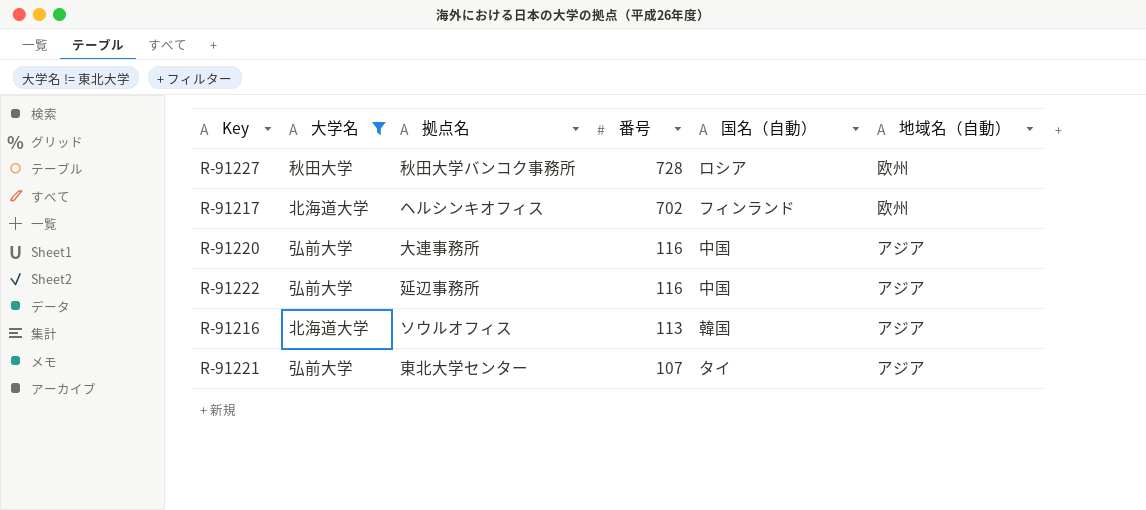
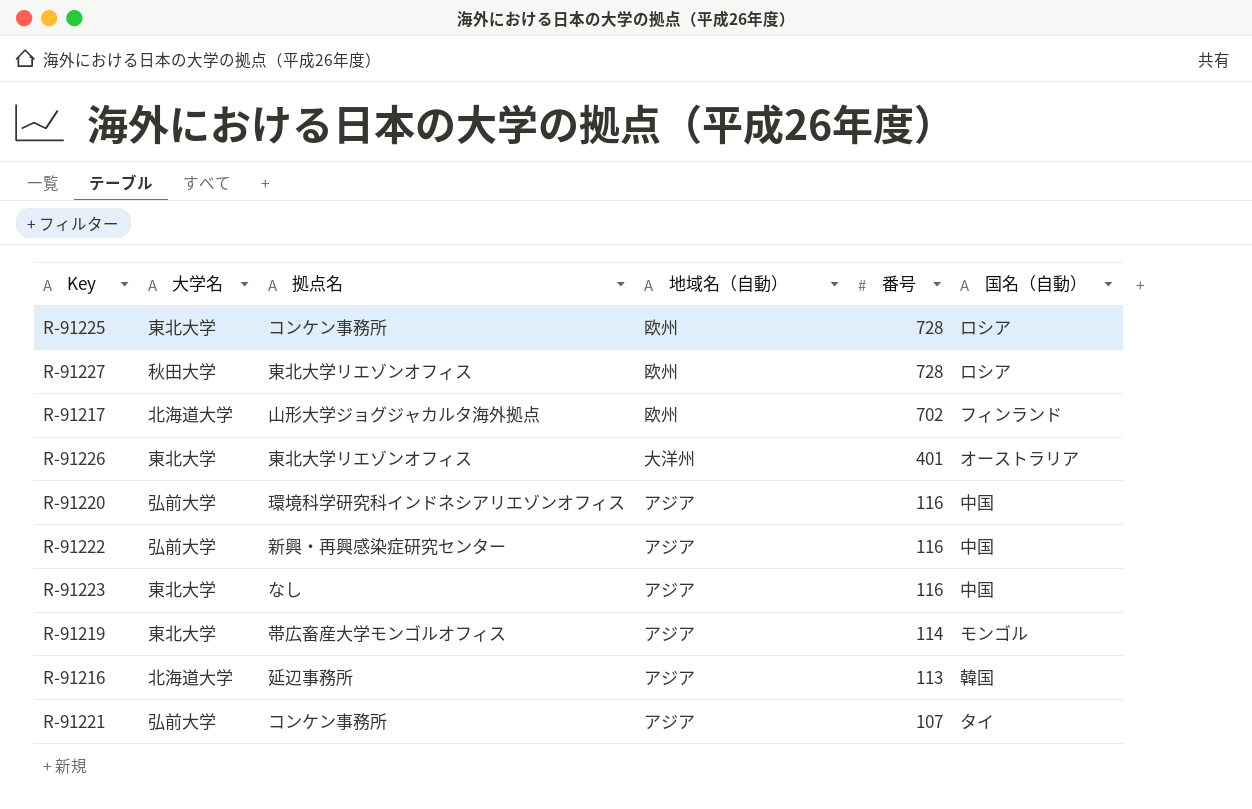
filter: 大学名 != 東北大学 -> none
column 地域名（自動） | position: 6 -> 4
R-91227 | 拠点名: 秋田大学バンコク事務所 -> 東北大学リエゾンオフィス
R-91217 | 拠点名: ヘルシンキオフィス -> 山形大学ジョグジャカルタ海外拠点
R-91220 | 拠点名: 大連事務所 -> 環境科学研究科インドネシアリエゾンオフィス
R-91222 | 拠点名: 延辺事務所 -> 新興・再興感染症研究センター
R-91216 | 拠点名: ソウルオフィス -> 延辺事務所
R-91221 | 拠点名: 東北大学センター -> コンケン事務所

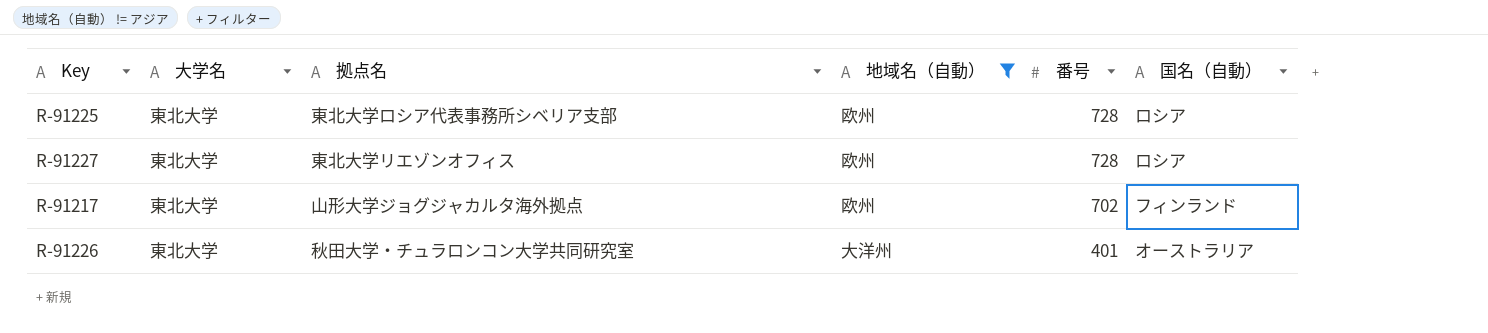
filter: none -> 地域名（自動） != アジア
R-91225 | 拠点名: コンケン事務所 -> 東北大学ロシア代表事務所シベリア支部
R-91227 | 大学名: 秋田大学 -> 東北大学
R-91217 | 大学名: 北海道大学 -> 東北大学
R-91226 | 拠点名: 東北大学リエゾンオフィス -> 秋田大学・チュラロンコン大学共同研究室

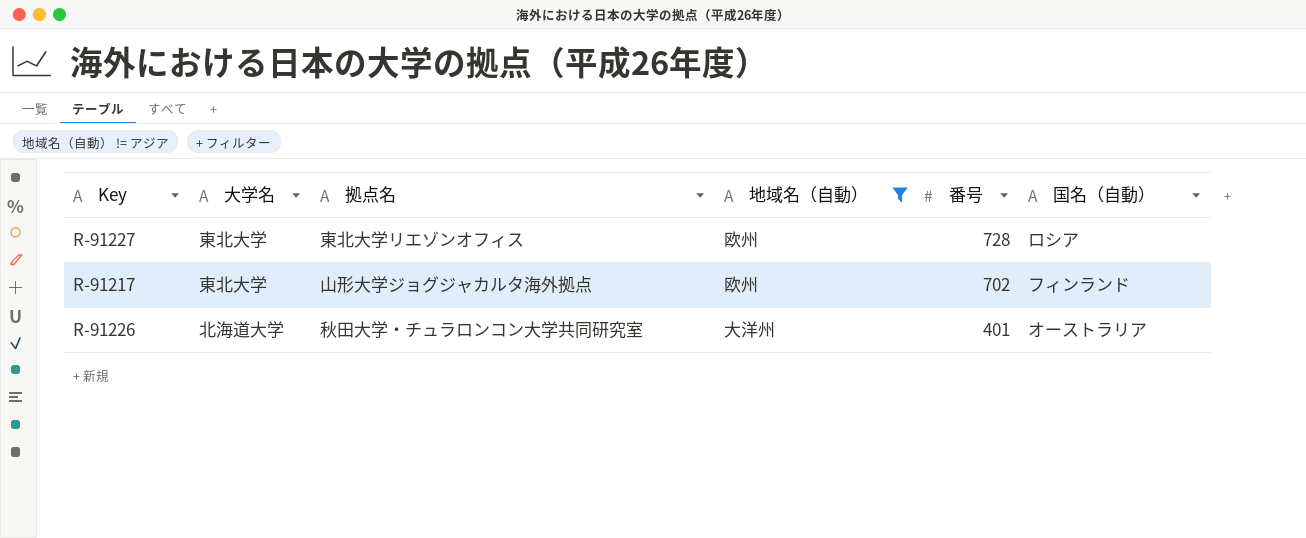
row R-91225: 東北大学 | 東北大学ロシア代表事務所シベリア支部 | 欧州 | 728 | ロシア -> none
R-91226 | 大学名: 東北大学 -> 北海道大学

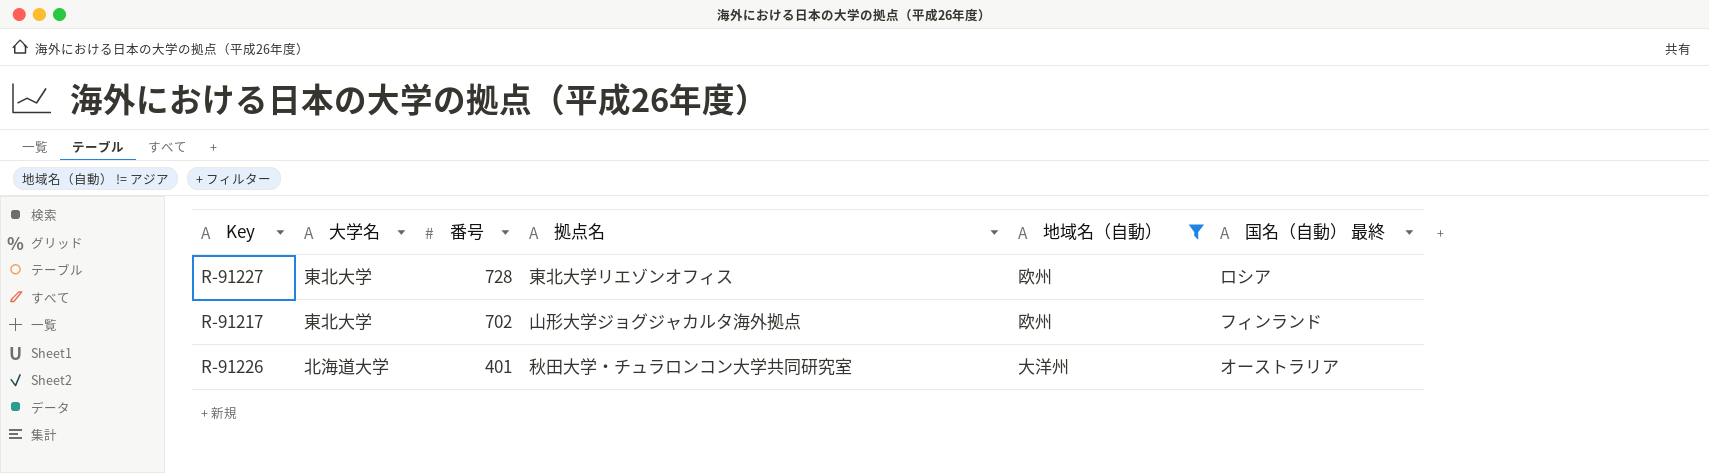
column 番号 | position: 5 -> 3
column name: 国名（自動） -> 国名（自動） 最終

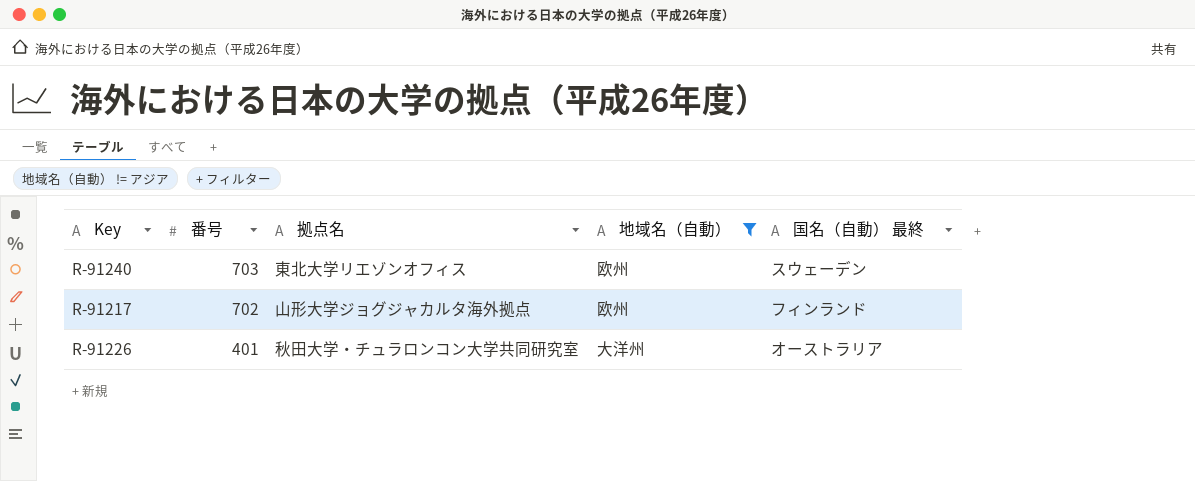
column 大学名 | position: 2 -> none
row R-91227: 東北大学 | 728 | 東北大学リエゾンオフィス | 欧州 | ロシア -> none
row R-91240: none -> 703 | 東北大学リエゾンオフィス | 欧州 | スウェーデン

